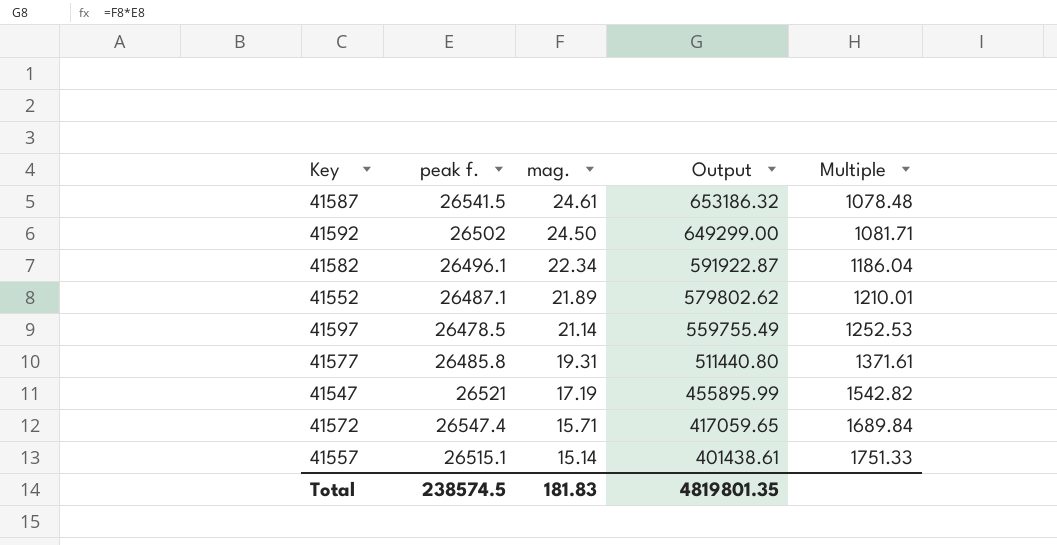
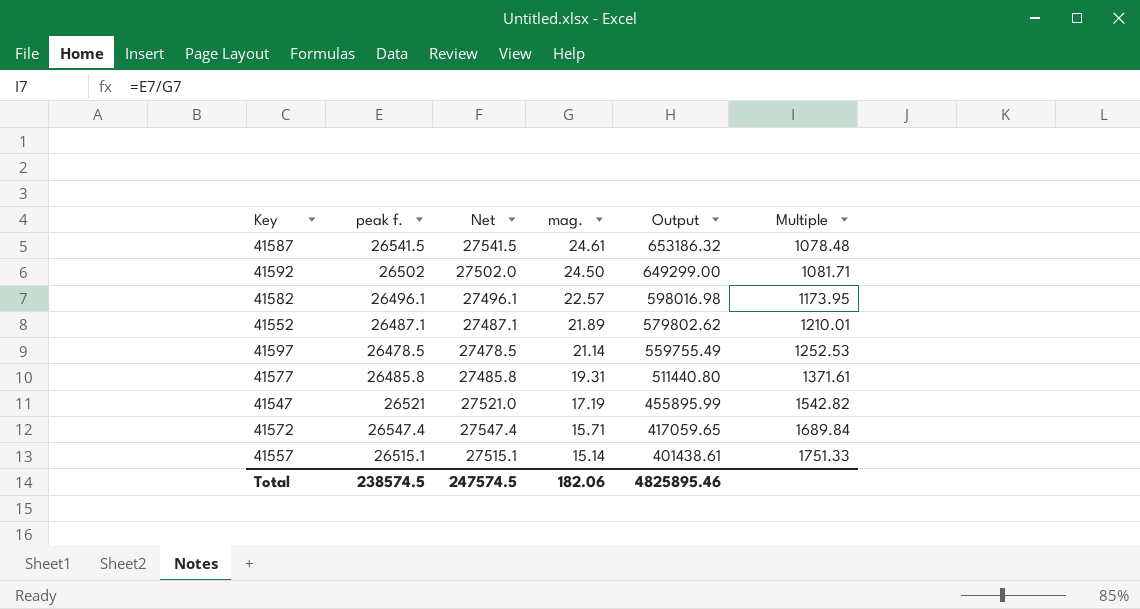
column Net | formula: none -> [peak f.] + 1000
41582 | mag.: 22.34 -> 22.57
41582 | Output: 591922.87 -> 598016.98
41582 | Multiple: 1186.04 -> 1173.95
Total | mag.: 181.83 -> 182.06
Total | Output: 4819801.35 -> 4825895.46

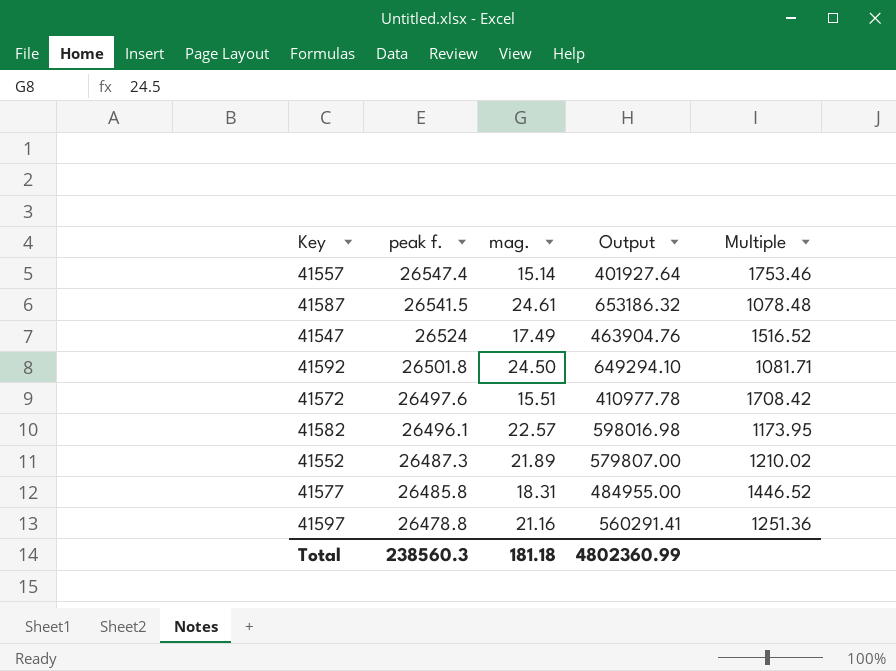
row order: mag. descending -> peak f. descending
column Net | formula: [peak f.] + 1000 -> none
41557 | peak f.: 26515.1 -> 26547.4
41557 | Output: 401438.61 -> 401927.64
41557 | Multiple: 1751.33 -> 1753.46
41547 | peak f.: 26521 -> 26524
41547 | mag.: 17.19 -> 17.49
41547 | Output: 455895.99 -> 463904.76
41547 | Multiple: 1542.82 -> 1516.52
41592 | peak f.: 26502 -> 26501.8
41592 | Output: 649299.00 -> 649294.10
41572 | peak f.: 26547.4 -> 26497.6
41572 | mag.: 15.71 -> 15.51
41572 | Output: 417059.65 -> 410977.78
41572 | Multiple: 1689.84 -> 1708.42
41552 | peak f.: 26487.1 -> 26487.3
41552 | Output: 579802.62 -> 579807.00
41552 | Multiple: 1210.01 -> 1210.02
41577 | mag.: 19.31 -> 18.31
41577 | Output: 511440.80 -> 484955.00
41577 | Multiple: 1371.61 -> 1446.52
41597 | peak f.: 26478.5 -> 26478.8
41597 | mag.: 21.14 -> 21.16
41597 | Output: 559755.49 -> 560291.41
41597 | Multiple: 1252.53 -> 1251.36
Total | peak f.: 238574.5 -> 238560.3
Total | mag.: 182.06 -> 181.18
Total | Output: 4825895.46 -> 4802360.99

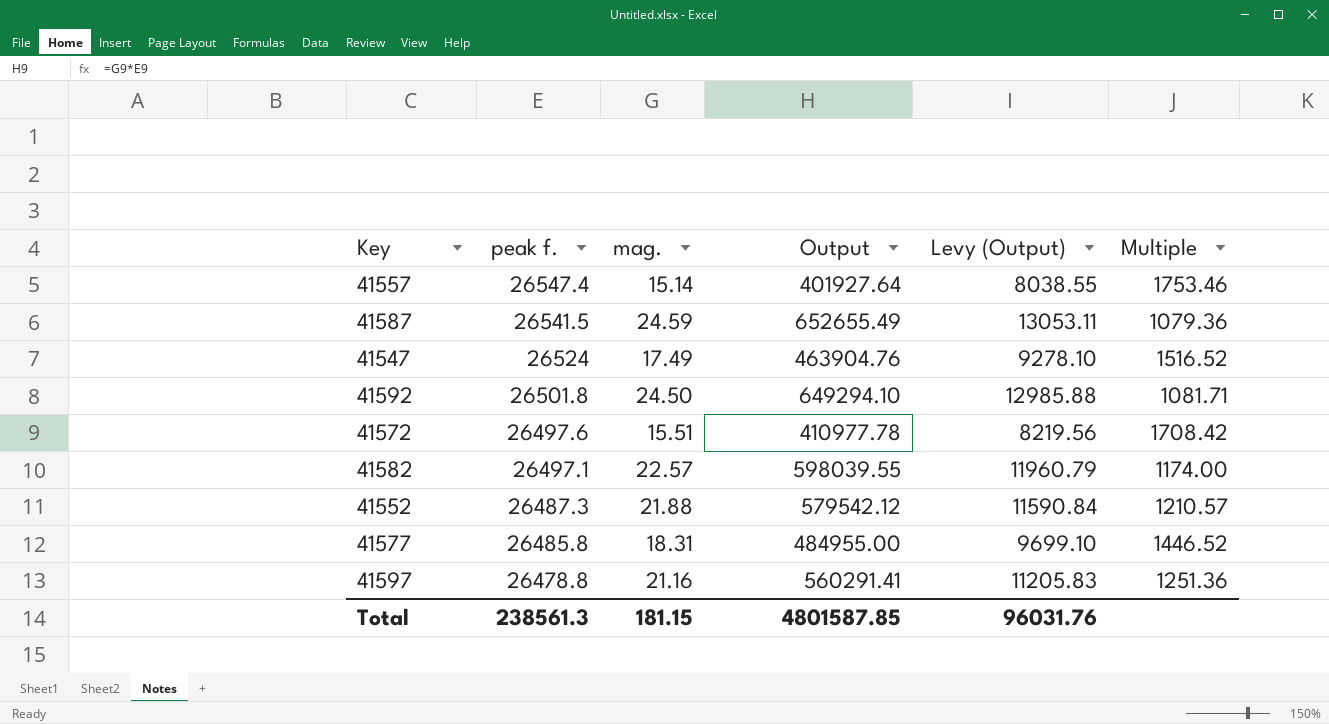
column Levy (Output) | formula: none -> [Output] * 0.02
41587 | mag.: 24.61 -> 24.59
41587 | Output: 653186.32 -> 652655.49
41587 | Multiple: 1078.48 -> 1079.36
41582 | peak f.: 26496.1 -> 26497.1
41582 | Output: 598016.98 -> 598039.55
41582 | Multiple: 1173.95 -> 1174.00
41552 | mag.: 21.89 -> 21.88
41552 | Output: 579807.00 -> 579542.12
41552 | Multiple: 1210.02 -> 1210.57
Total | peak f.: 238560.3 -> 238561.3
Total | mag.: 181.18 -> 181.15
Total | Output: 4802360.99 -> 4801587.85

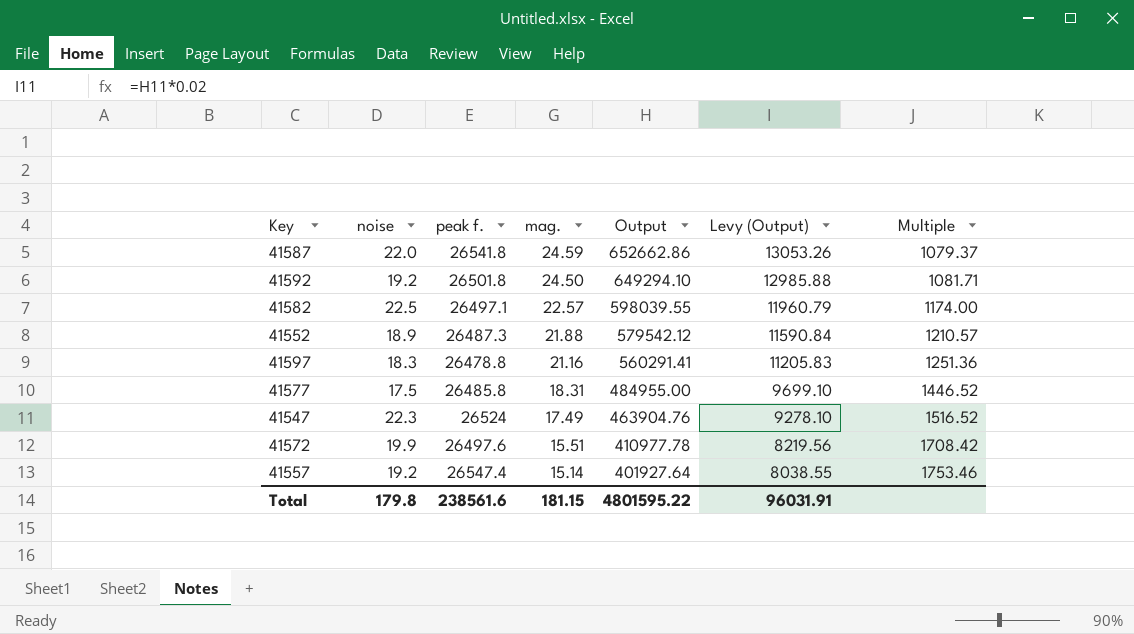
row order: peak f. descending -> mag. descending
column noise | position: none -> 2
41587 | peak f.: 26541.5 -> 26541.8
41587 | Output: 652655.49 -> 652662.86
41587 | Levy (Output): 13053.11 -> 13053.26
41587 | Multiple: 1079.36 -> 1079.37
Total | peak f.: 238561.3 -> 238561.6
Total | Output: 4801587.85 -> 4801595.22
Total | Levy (Output): 96031.76 -> 96031.91

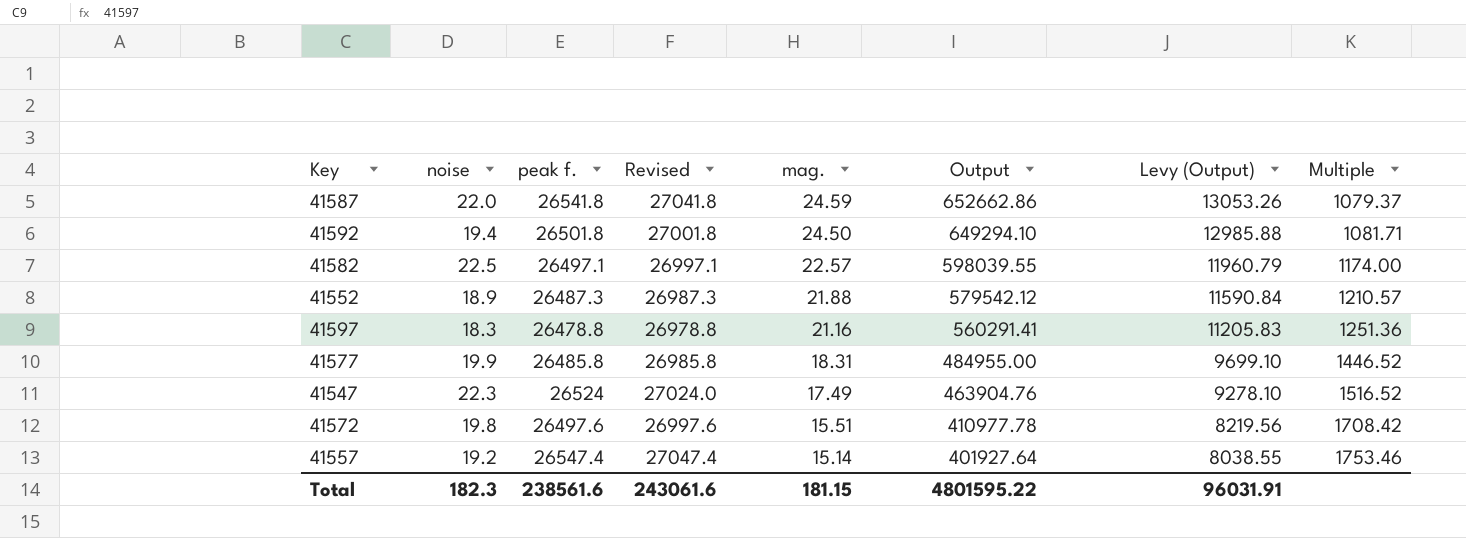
column Revised | formula: none -> [peak f.] + 500
41592 | noise: 19.2 -> 19.4
41577 | noise: 17.5 -> 19.9
41572 | noise: 19.9 -> 19.8
Total | noise: 179.8 -> 182.3

